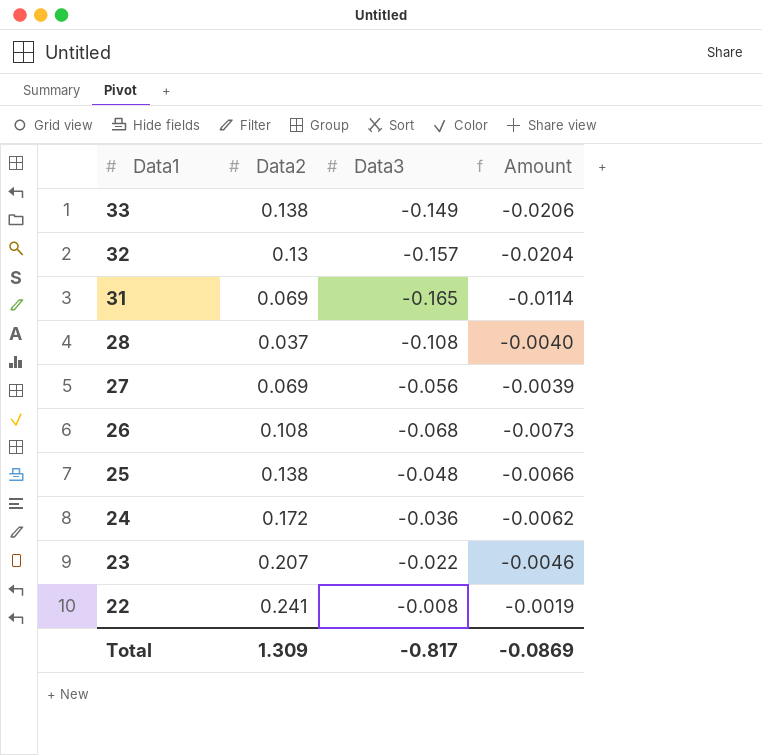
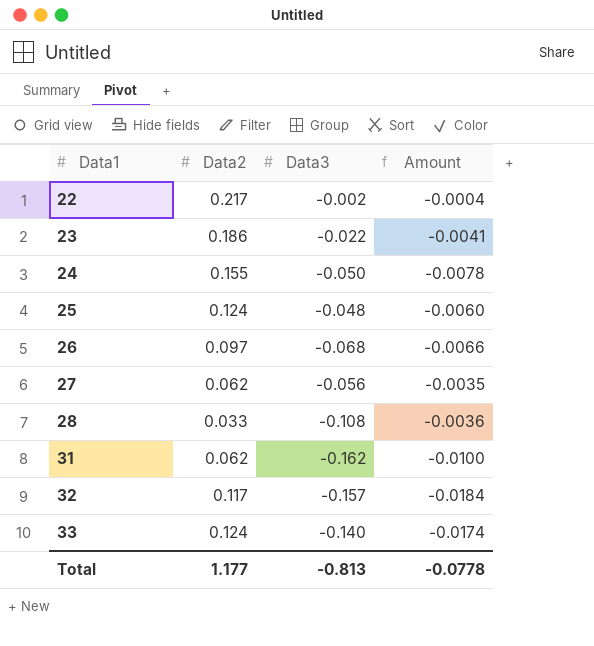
row order: Data1 descending -> Data1 ascending
22 | Data2: 0.241 -> 0.217
22 | Data3: -0.008 -> -0.002
22 | Amount: -0.0019 -> -0.0004
23 | Data2: 0.207 -> 0.186
23 | Amount: -0.0046 -> -0.0041
24 | Data2: 0.172 -> 0.155
24 | Data3: -0.036 -> -0.050
24 | Amount: -0.0062 -> -0.0078
25 | Data2: 0.138 -> 0.124
25 | Amount: -0.0066 -> -0.0060
26 | Data2: 0.108 -> 0.097
26 | Amount: -0.0073 -> -0.0066
27 | Data2: 0.069 -> 0.062
27 | Amount: -0.0039 -> -0.0035
28 | Data2: 0.037 -> 0.033
28 | Amount: -0.0040 -> -0.0036
31 | Data2: 0.069 -> 0.062
31 | Data3: -0.165 -> -0.162
31 | Amount: -0.0114 -> -0.0100
32 | Data2: 0.13 -> 0.117
32 | Amount: -0.0204 -> -0.0184
33 | Data2: 0.138 -> 0.124
33 | Data3: -0.149 -> -0.140
33 | Amount: -0.0206 -> -0.0174
Total | Data2: 1.309 -> 1.177
Total | Data3: -0.817 -> -0.813
Total | Amount: -0.0869 -> -0.0778

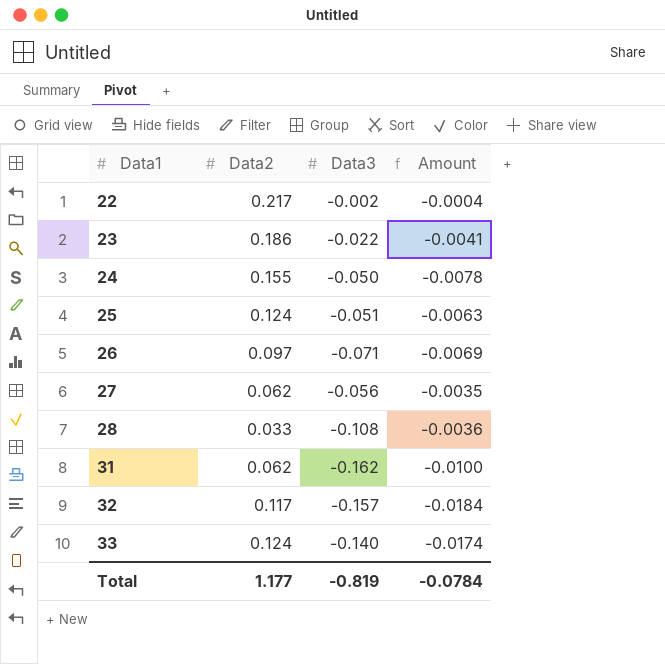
25 | Data3: -0.048 -> -0.051
25 | Amount: -0.0060 -> -0.0063
26 | Data3: -0.068 -> -0.071
26 | Amount: -0.0066 -> -0.0069
Total | Data3: -0.813 -> -0.819
Total | Amount: -0.0778 -> -0.0784

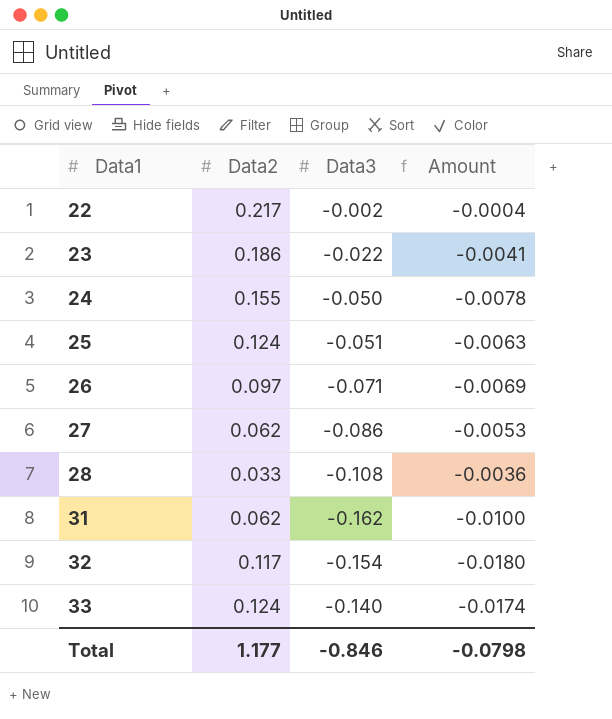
27 | Data3: -0.056 -> -0.086
27 | Amount: -0.0035 -> -0.0053
32 | Data3: -0.157 -> -0.154
32 | Amount: -0.0184 -> -0.0180
Total | Data3: -0.819 -> -0.846
Total | Amount: -0.0784 -> -0.0798

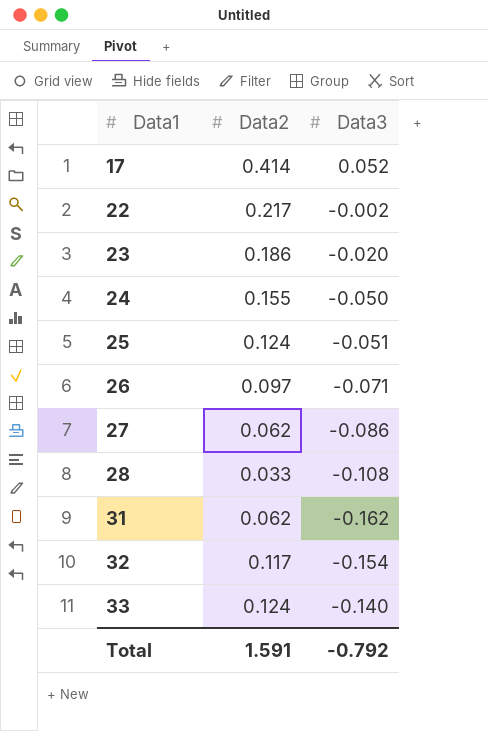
column Amount | formula: [Data2] * [Data3] -> none
row 17: none -> 0.414 | 0.052
23 | Data3: -0.022 -> -0.020
Total | Data2: 1.177 -> 1.591
Total | Data3: -0.846 -> -0.792

